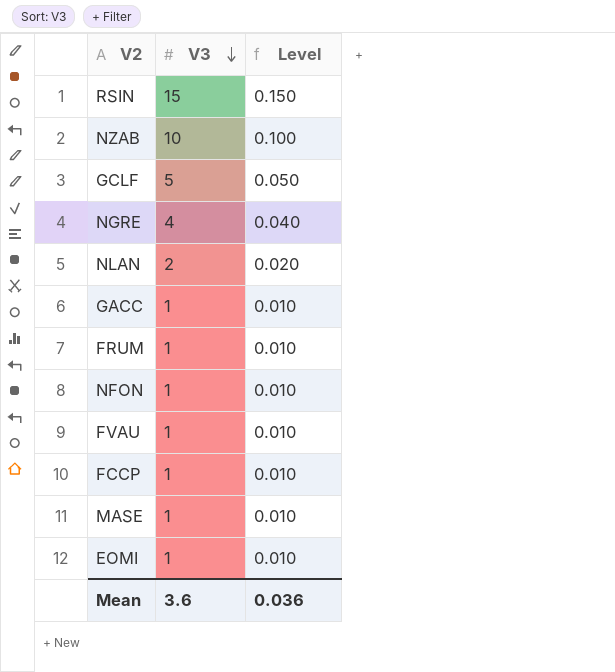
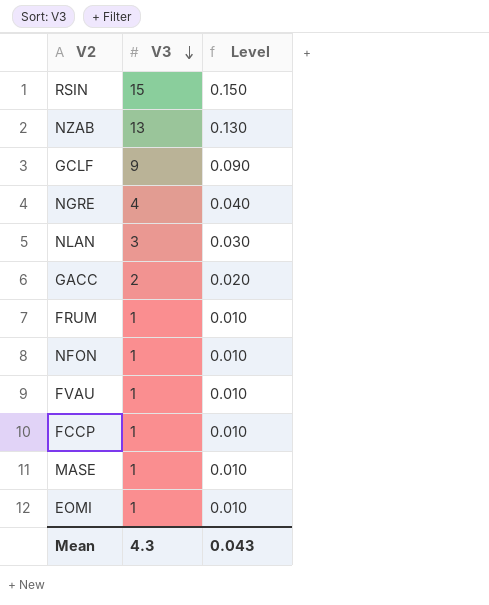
NZAB | V3: 10 -> 13
NZAB | Level: 0.100 -> 0.130
GCLF | V3: 5 -> 9
GCLF | Level: 0.050 -> 0.090
NLAN | V3: 2 -> 3
NLAN | Level: 0.020 -> 0.030
GACC | V3: 1 -> 2
GACC | Level: 0.010 -> 0.020
Mean | V3: 3.6 -> 4.3
Mean | Level: 0.036 -> 0.043

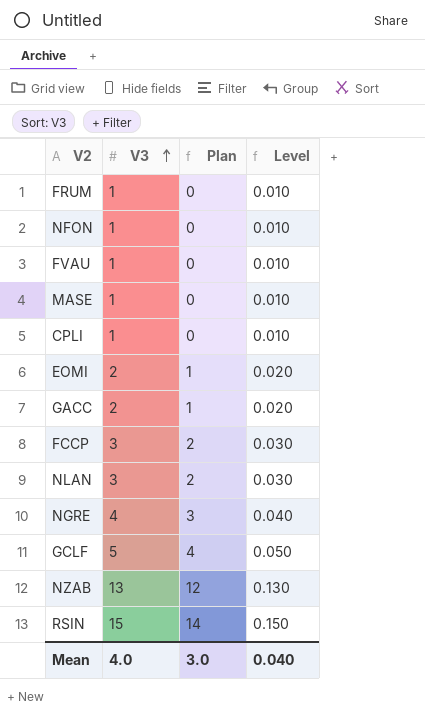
row order: V3 descending -> V3 ascending
column Plan | formula: none -> [V3] - 1
row CPLI: none -> 1 | 0 | 0.010
EOMI | V3: 1 -> 2
EOMI | Level: 0.010 -> 0.020
FCCP | V3: 1 -> 3
FCCP | Level: 0.010 -> 0.030
GCLF | V3: 9 -> 5
GCLF | Level: 0.090 -> 0.050
Mean | V3: 4.3 -> 4.0
Mean | Level: 0.043 -> 0.040

